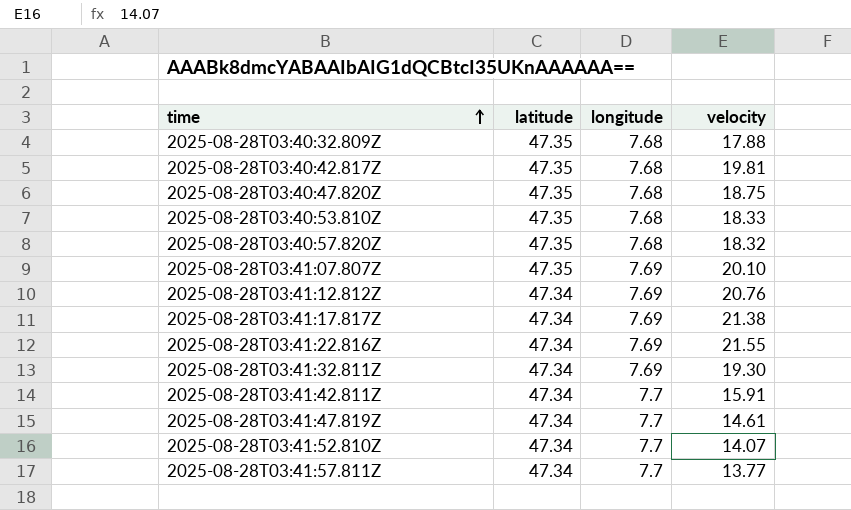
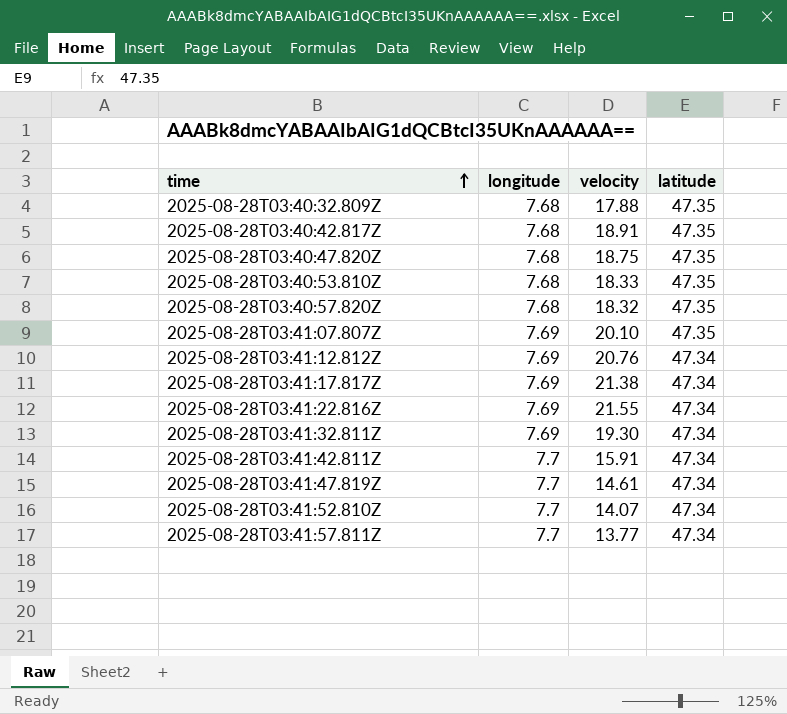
column latitude | position: 2 -> 4
2025-08-28T03:40:42.817Z | velocity: 19.81 -> 18.91

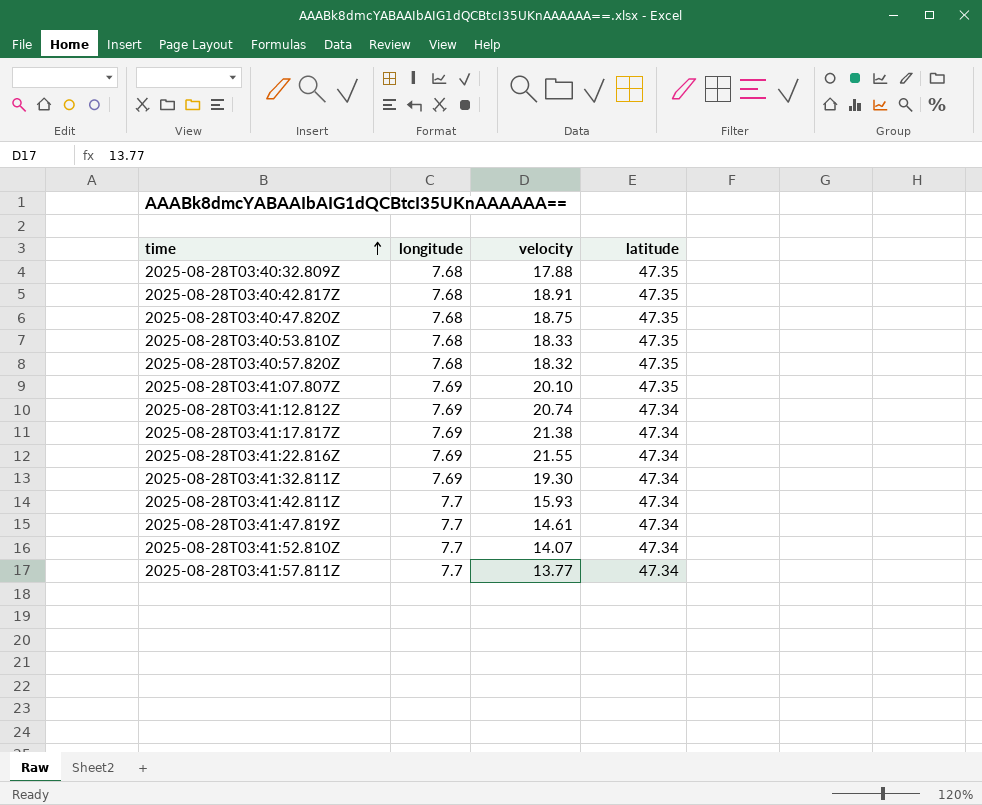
2025-08-28T03:41:12.812Z | velocity: 20.76 -> 20.74
2025-08-28T03:41:42.811Z | velocity: 15.91 -> 15.93

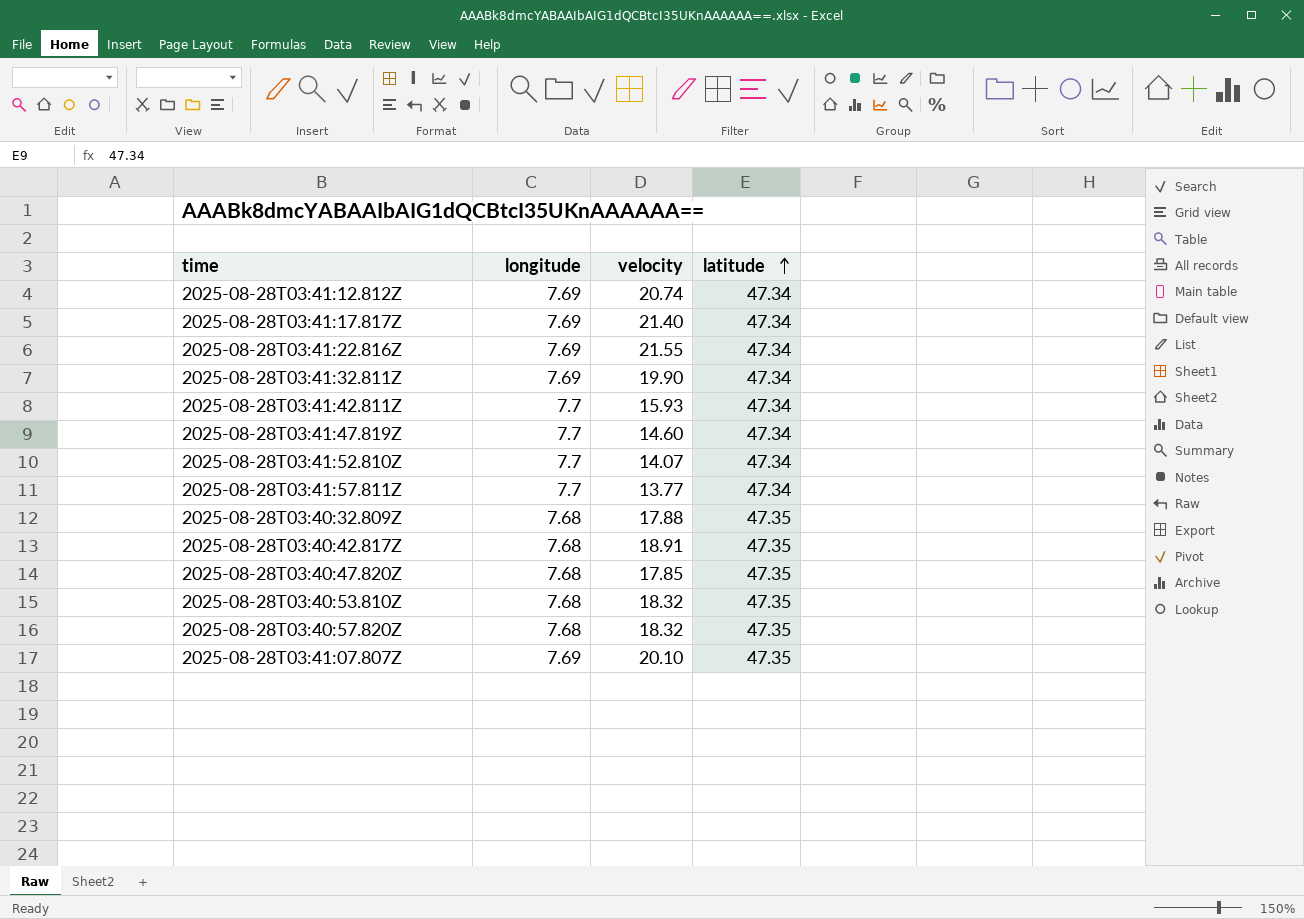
row order: time ascending -> latitude ascending
2025-08-28T03:41:17.817Z | velocity: 21.38 -> 21.40
2025-08-28T03:41:32.811Z | velocity: 19.30 -> 19.90
2025-08-28T03:41:47.819Z | velocity: 14.61 -> 14.60
2025-08-28T03:40:47.820Z | velocity: 18.75 -> 17.85
2025-08-28T03:40:53.810Z | velocity: 18.33 -> 18.32

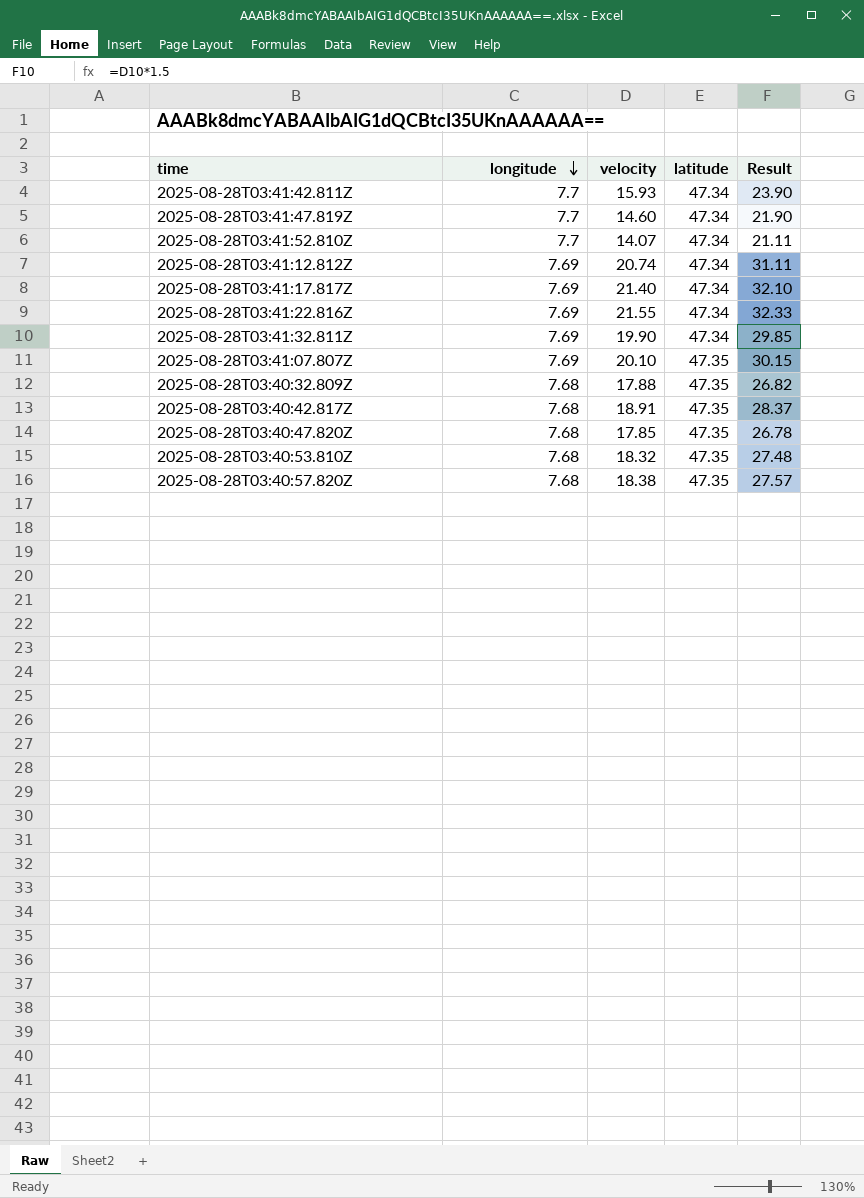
row order: latitude ascending -> longitude descending
column Result | formula: none -> [velocity] * 1.5
row 2025-08-28T03:41:57.811Z: 7.7 | 13.77 | 47.34 -> none
2025-08-28T03:40:57.820Z | velocity: 18.32 -> 18.38

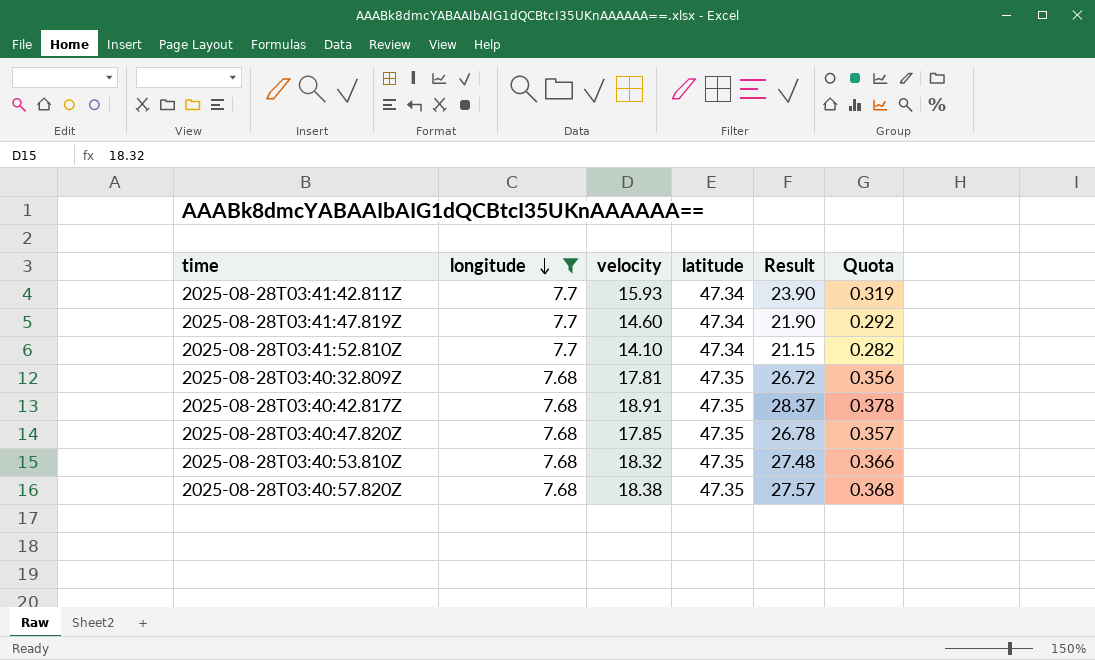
filter: none -> longitude != 7.69
column Quota | formula: none -> [velocity] * 0.02
2025-08-28T03:41:52.810Z | velocity: 14.07 -> 14.10
2025-08-28T03:41:52.810Z | Result: 21.11 -> 21.15
2025-08-28T03:40:32.809Z | velocity: 17.88 -> 17.81
2025-08-28T03:40:32.809Z | Result: 26.82 -> 26.72

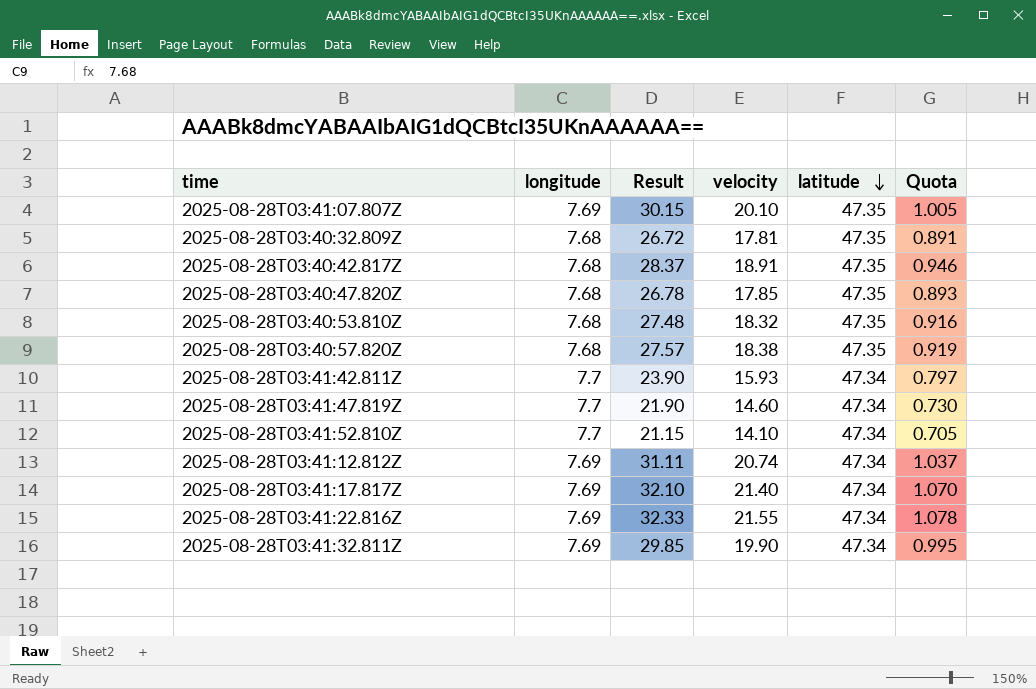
filter: longitude != 7.69 -> none
row order: longitude descending -> latitude descending
column Result | position: 5 -> 3
column Quota | formula: [velocity] * 0.02 -> [velocity] * 0.05

